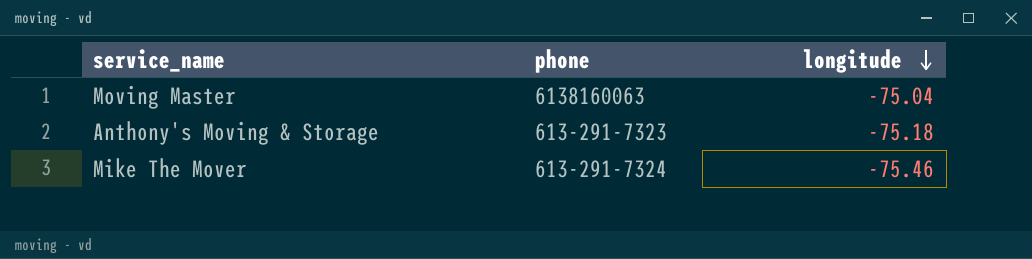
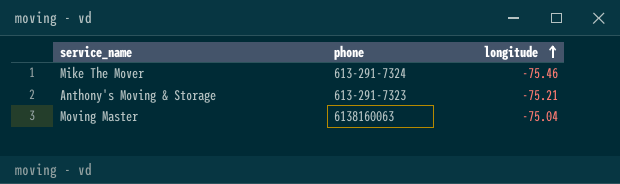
row order: longitude descending -> longitude ascending
Anthony's Moving & Storage | longitude: -75.18 -> -75.21

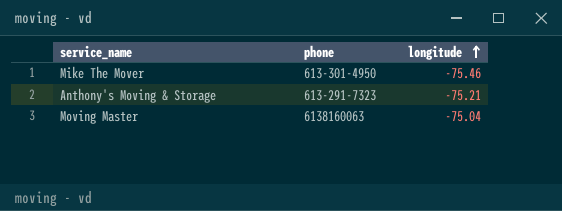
Mike The Mover | phone: 613-291-7324 -> 613-301-4950

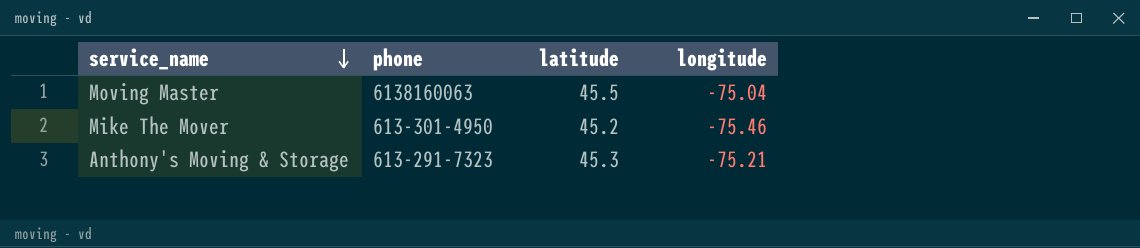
row order: longitude ascending -> service_name descending
column latitude | position: none -> 3

